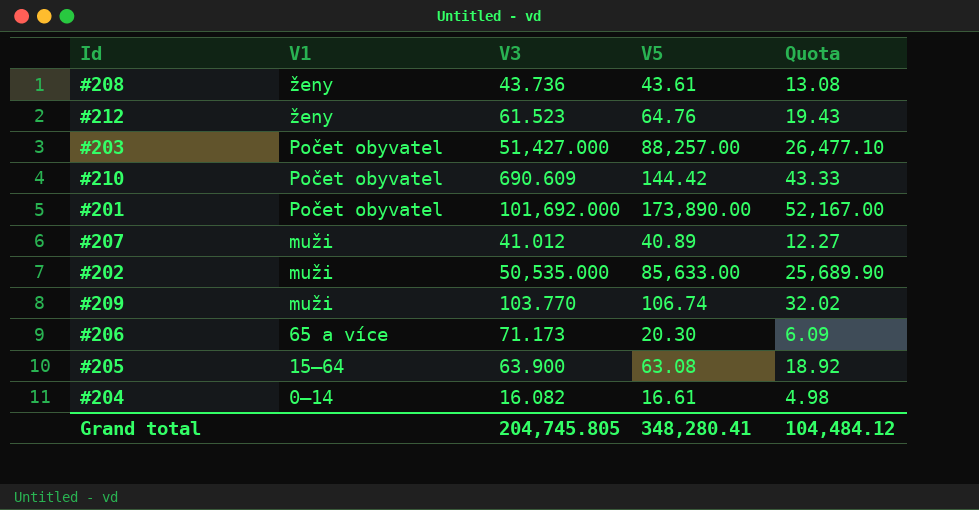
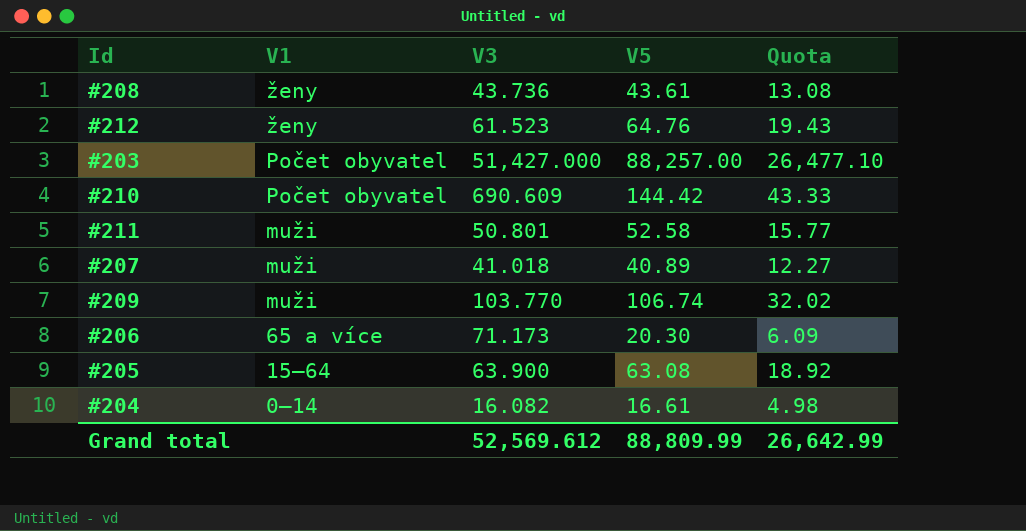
row #201: Počet obyvatel | 101,692.000 | 173,890.00 | 52,167.00 -> none
row #202: muži | 50,535.000 | 85,633.00 | 25,689.90 -> none
row #211: none -> muži | 50.801 | 52.58 | 15.77
#207 | V3: 41.012 -> 41.018
Grand total | V3: 204,745.805 -> 52,569.612
Grand total | V5: 348,280.41 -> 88,809.99
Grand total | Quota: 104,484.12 -> 26,642.99

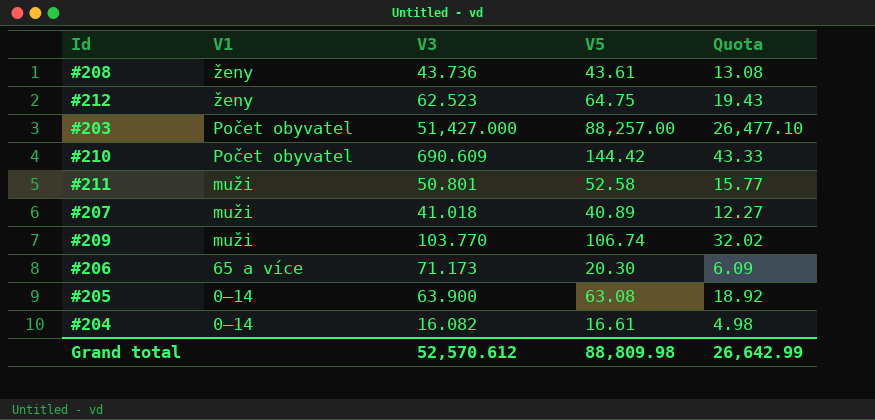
#212 | V3: 61.523 -> 62.523
#212 | V5: 64.76 -> 64.75
#205 | V1: 15–64 -> 0–14
Grand total | V3: 52,569.612 -> 52,570.612
Grand total | V5: 88,809.99 -> 88,809.98

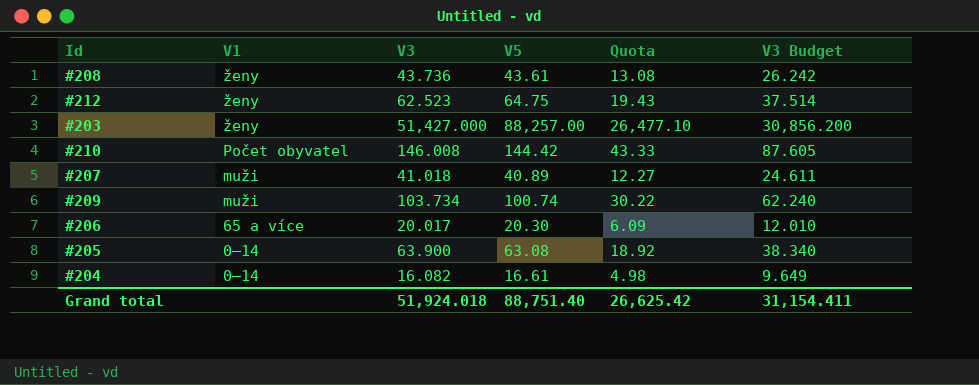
column V3 Budget | formula: none -> [V3] * 0.6
row #211: muži | 50.801 | 52.58 | 15.77 -> none
#203 | V1: Počet obyvatel -> ženy
#210 | V3: 690.609 -> 146.008
#209 | V3: 103.770 -> 103.734
#209 | V5: 106.74 -> 100.74
#209 | Quota: 32.02 -> 30.22
#206 | V3: 71.173 -> 20.017
Grand total | V3: 52,570.612 -> 51,924.018
Grand total | V5: 88,809.98 -> 88,751.40
Grand total | Quota: 26,642.99 -> 26,625.42

